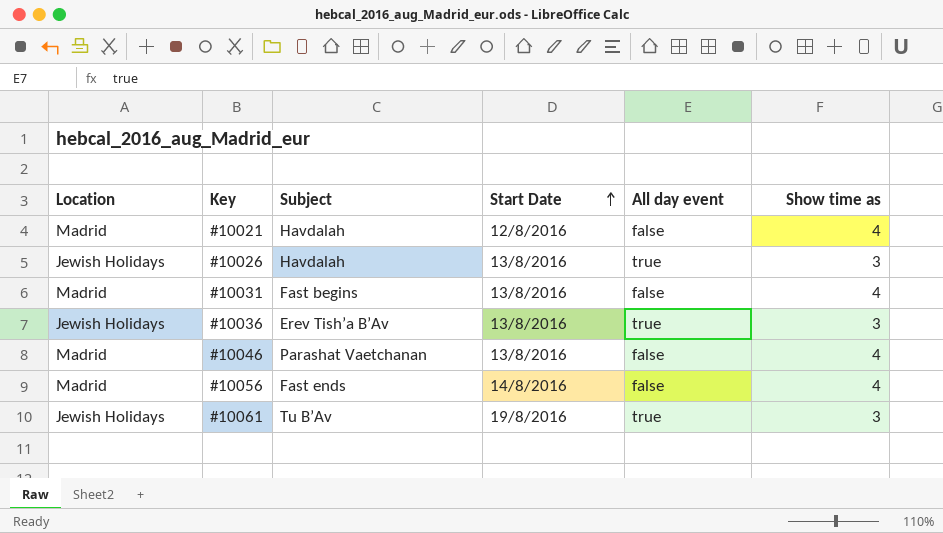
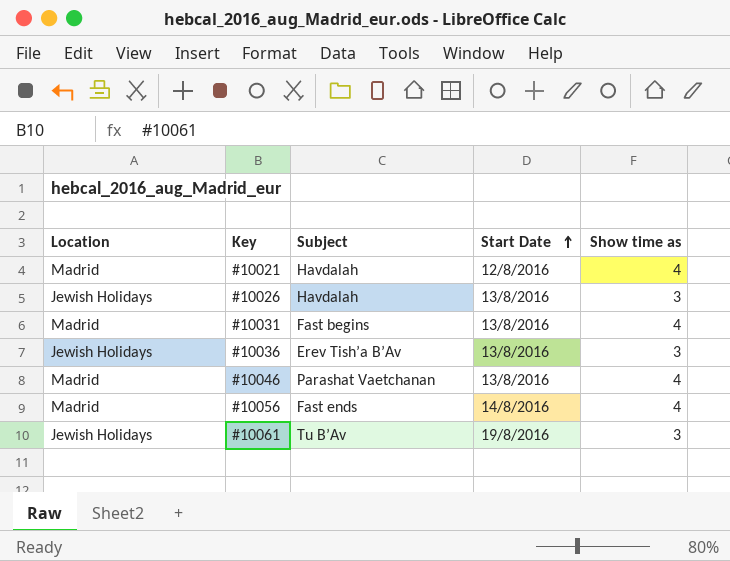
column All day event | position: 5 -> none

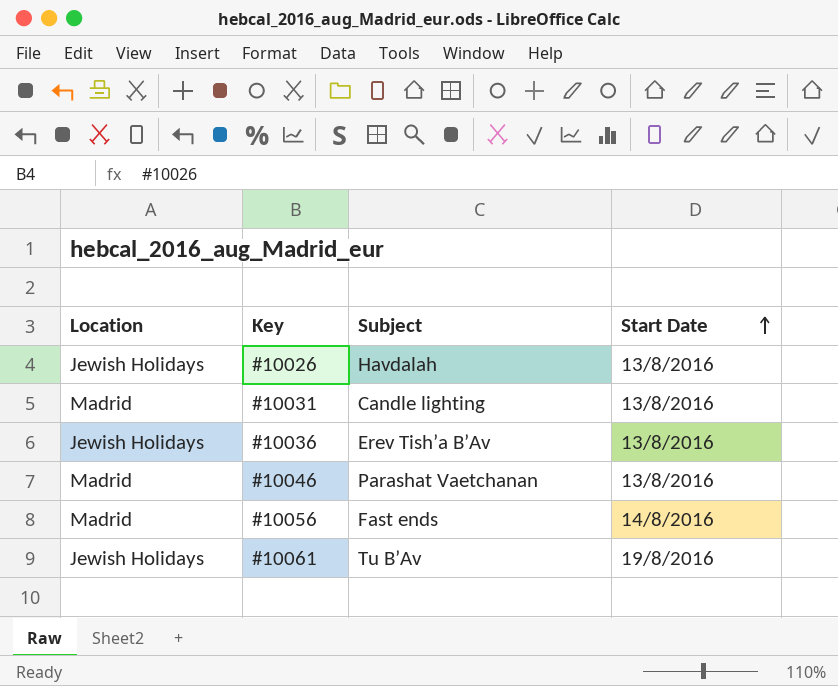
column Show time as | position: 5 -> none
row #10021: Madrid | Havdalah | 12/8/2016 | 4 -> none
#10031 | Subject: Fast begins -> Candle lighting

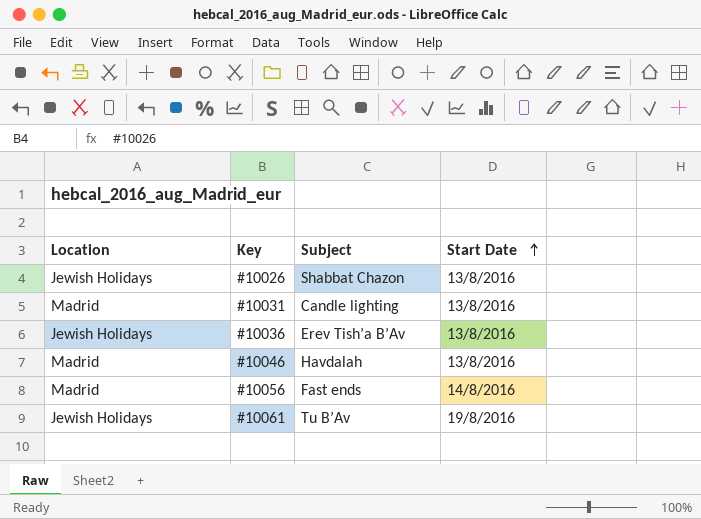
#10026 | Subject: Havdalah -> Shabbat Chazon
#10046 | Subject: Parashat Vaetchanan -> Havdalah

